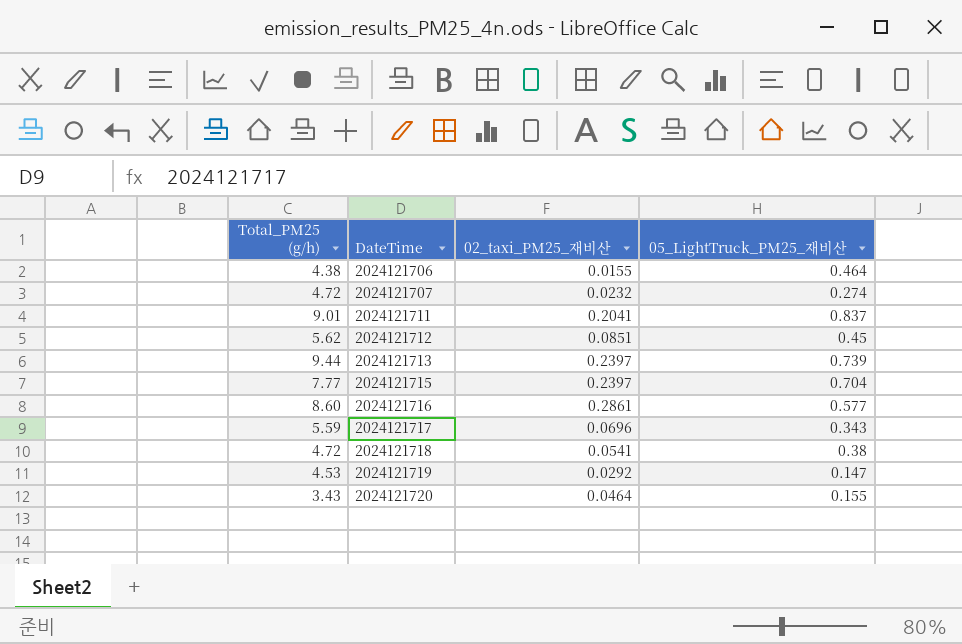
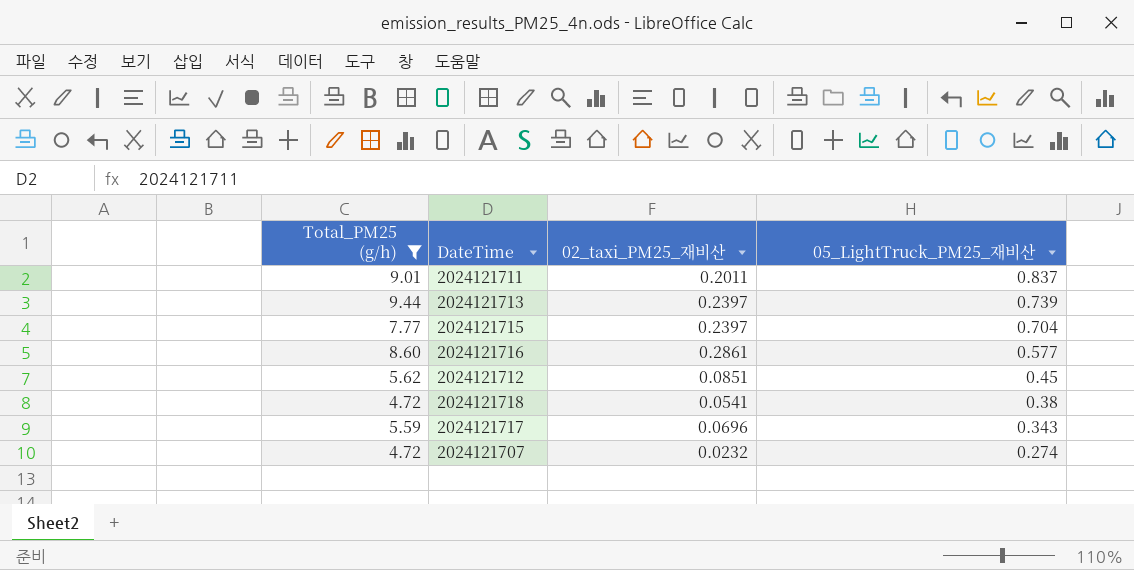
filter: none -> Total_PM25 (g/h) >= 4.72
row order: DateTime ascending -> 05_LightTruck_PM25_재비산 descending
2024121711 | 02_taxi_PM25_재비산: 0.2041 -> 0.2011

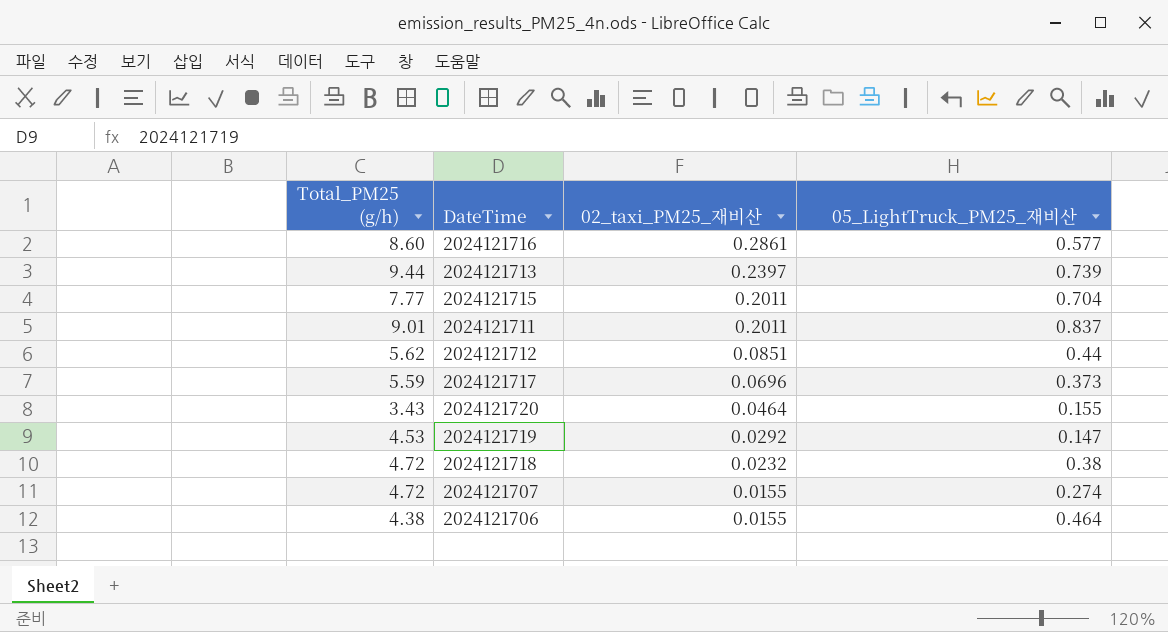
filter: Total_PM25 (g/h) >= 4.72 -> none
row order: 05_LightTruck_PM25_재비산 descending -> 02_taxi_PM25_재비산 descending
2024121715 | 02_taxi_PM25_재비산: 0.2397 -> 0.2011
2024121712 | 05_LightTruck_PM25_재비산: 0.45 -> 0.44
2024121717 | 05_LightTruck_PM25_재비산: 0.343 -> 0.373
2024121718 | 02_taxi_PM25_재비산: 0.0541 -> 0.0232
2024121707 | 02_taxi_PM25_재비산: 0.0232 -> 0.0155

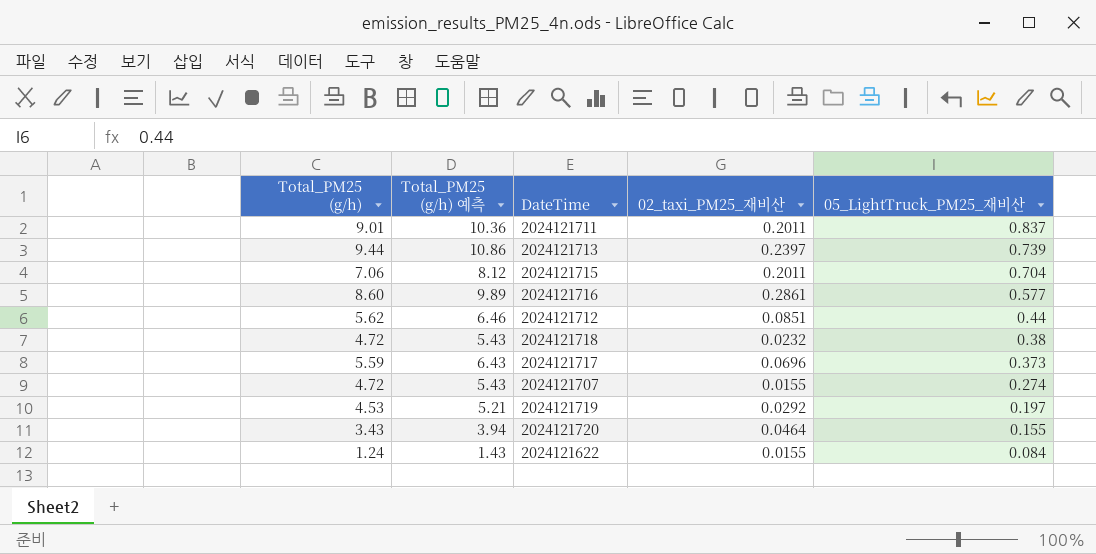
row order: 02_taxi_PM25_재비산 descending -> 05_LightTruck_PM25_재비산 descending
column Total_PM25 (g/h) 예측 | formula: none -> [Total_PM25 (g/h)] * 1.15
row 2024121706: 4.38 | 0.0155 | 0.464 -> none
2024121715 | Total_PM25 (g/h): 7.77 -> 7.06
2024121719 | 05_LightTruck_PM25_재비산: 0.147 -> 0.197
row 2024121622: none -> 1.24 | 1.43 | 0.0155 | 0.084

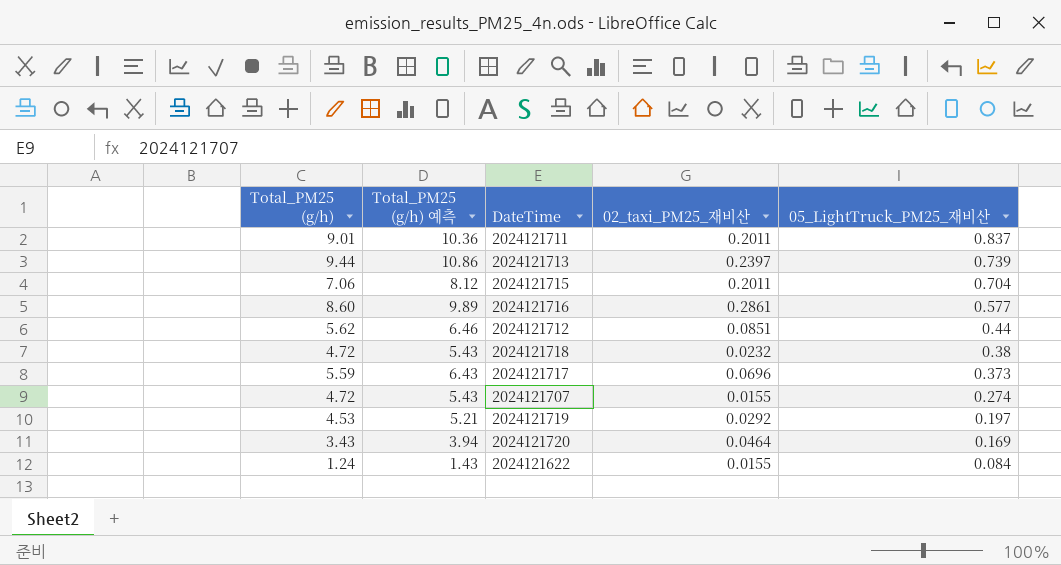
2024121720 | 05_LightTruck_PM25_재비산: 0.155 -> 0.169

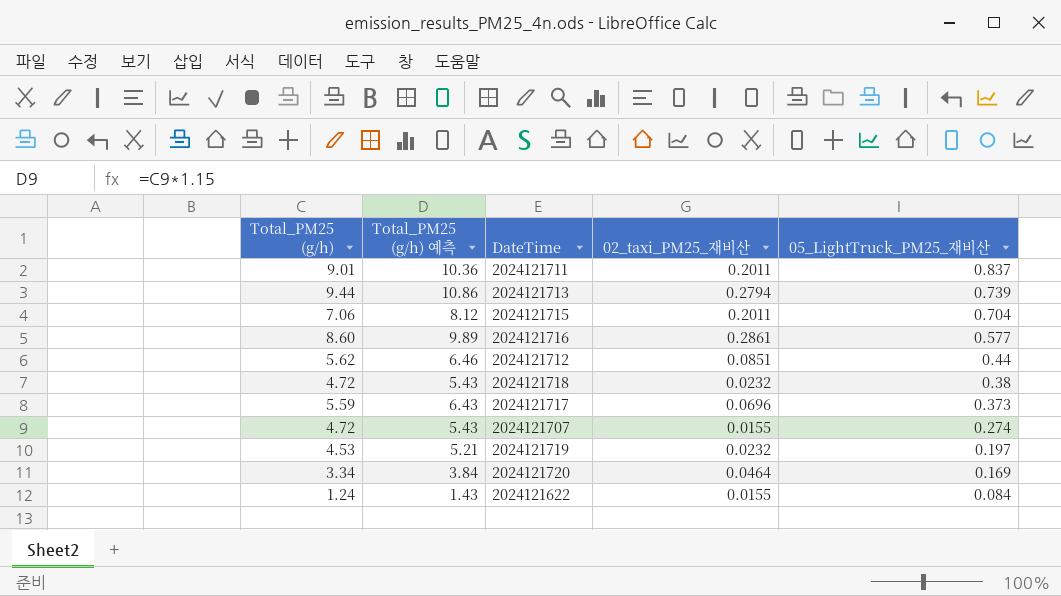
2024121713 | 02_taxi_PM25_재비산: 0.2397 -> 0.2794
2024121719 | 02_taxi_PM25_재비산: 0.0292 -> 0.0232
2024121720 | Total_PM25 (g/h): 3.43 -> 3.34
2024121720 | Total_PM25 (g/h) 예측: 3.94 -> 3.84

